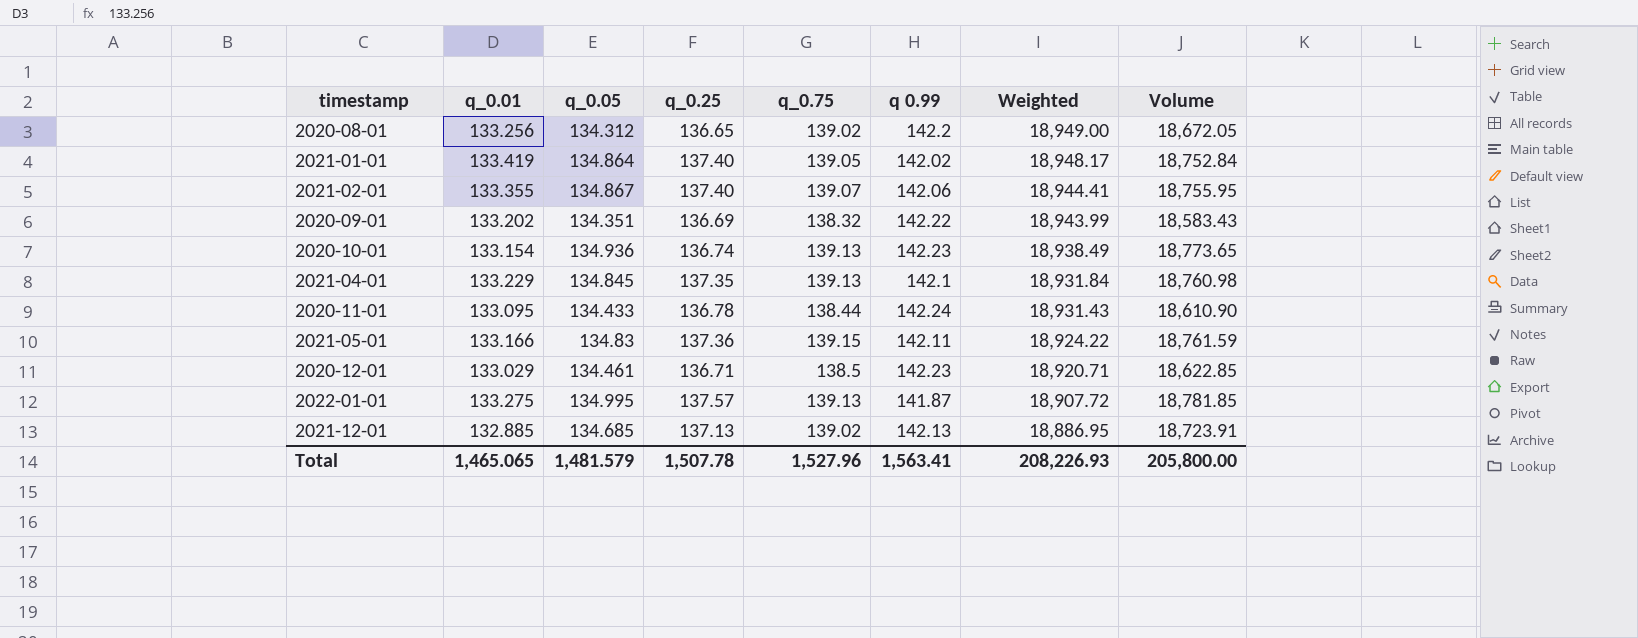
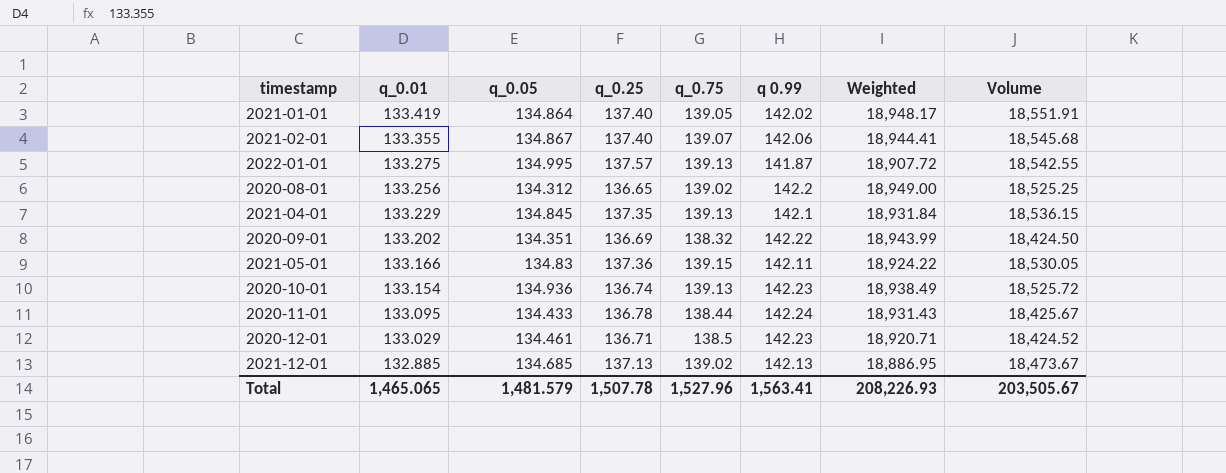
row order: Weighted descending -> q_0.01 descending
column Volume | formula: [q_0.05] * [q_0.75] -> [q_0.01] * [q_0.75]
Total | Volume: 205,800.00 -> 203,505.67

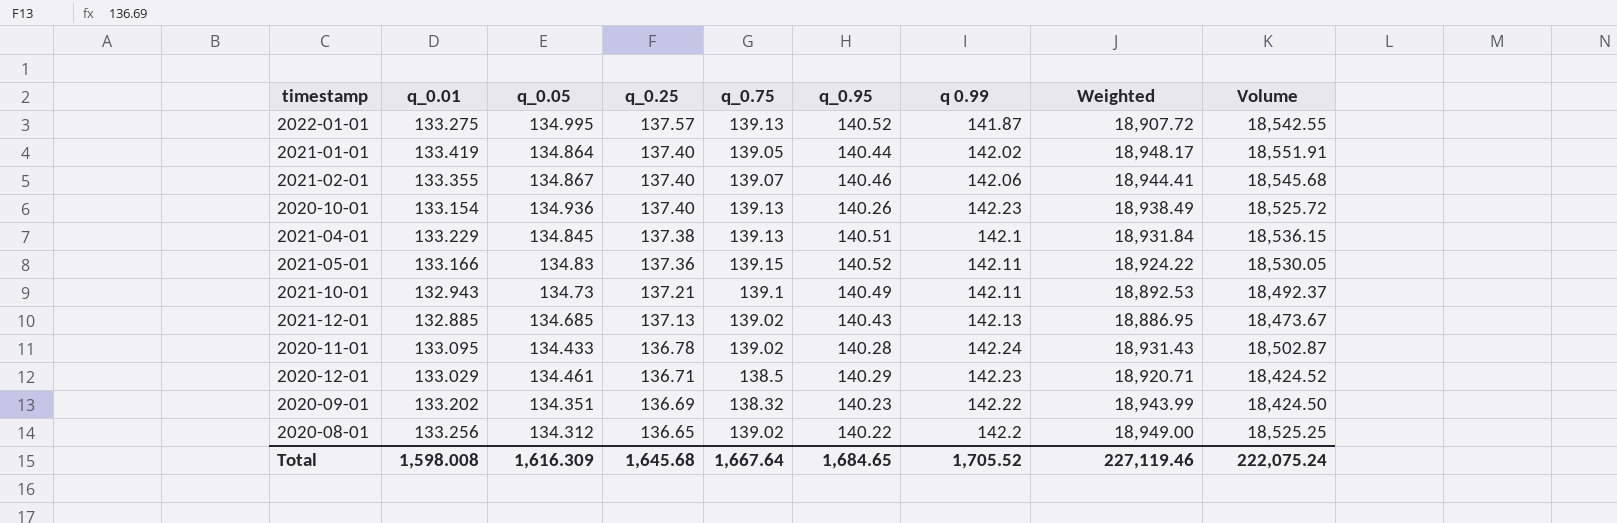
row order: q_0.01 descending -> q_0.25 descending
column q_0.95 | position: none -> 6
2020-10-01 | q_0.25: 136.74 -> 137.40
2021-04-01 | q_0.25: 137.35 -> 137.38
row 2021-10-01: none -> 132.943 | 134.73 | 137.21 | 139.1 | 140.49 | 142.11 | 18,892.53 | 18,492.37
2020-11-01 | q_0.75: 138.44 -> 139.02
2020-11-01 | Volume: 18,425.67 -> 18,502.87
Total | q_0.01: 1,465.065 -> 1,598.008
Total | q_0.05: 1,481.579 -> 1,616.309
Total | q_0.25: 1,507.78 -> 1,645.68
Total | q_0.75: 1,527.96 -> 1,667.64
Total | q 0.99: 1,563.41 -> 1,705.52
Total | Weighted: 208,226.93 -> 227,119.46
Total | Volume: 203,505.67 -> 222,075.24

